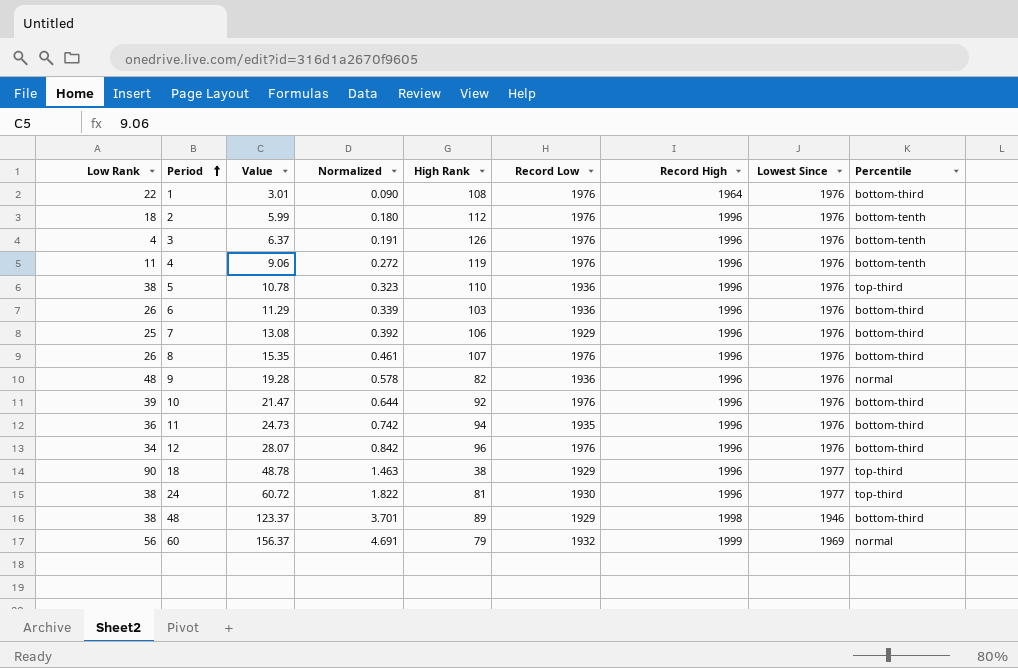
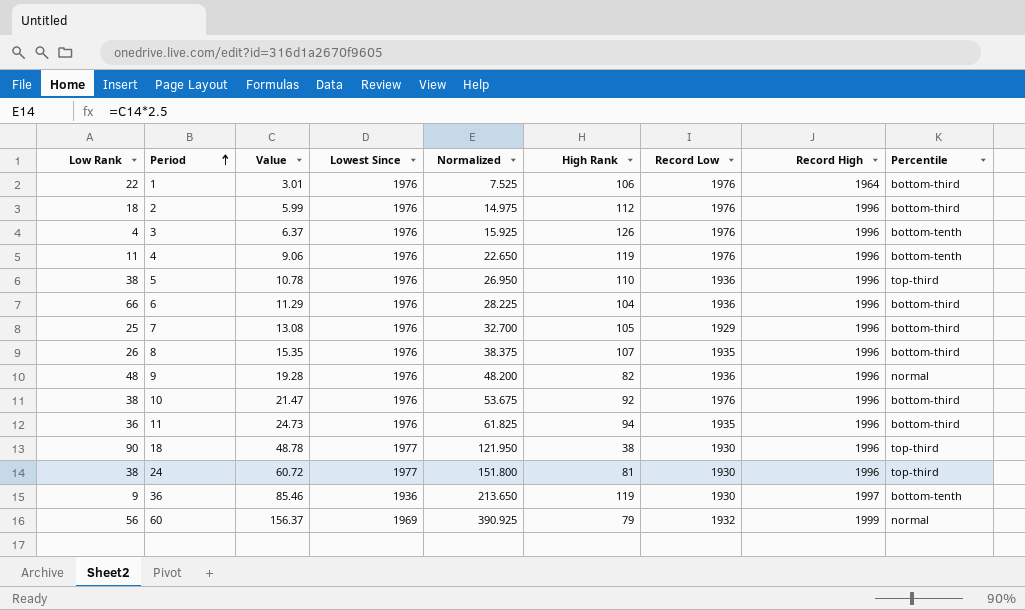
column Lowest Since | position: 8 -> 4
column Normalized | formula: [Value] * 0.03 -> [Value] * 2.5
row 12: 34 | 28.07 | 0.842 | 96 | 1976 | 1996 | 1976 | bottom-third -> none
row 48: 38 | 123.37 | 3.701 | 89 | 1929 | 1998 | 1946 | bottom-third -> none
1 | High Rank: 108 -> 106
2 | Percentile: bottom-tenth -> bottom-third
6 | Low Rank: 26 -> 66
6 | High Rank: 103 -> 104
7 | High Rank: 106 -> 105
8 | Record Low: 1976 -> 1935
10 | Low Rank: 39 -> 38
18 | Record Low: 1929 -> 1930
row 36: none -> 9 | 85.46 | 1936 | 213.650 | 119 | 1930 | 1997 | bottom-tenth

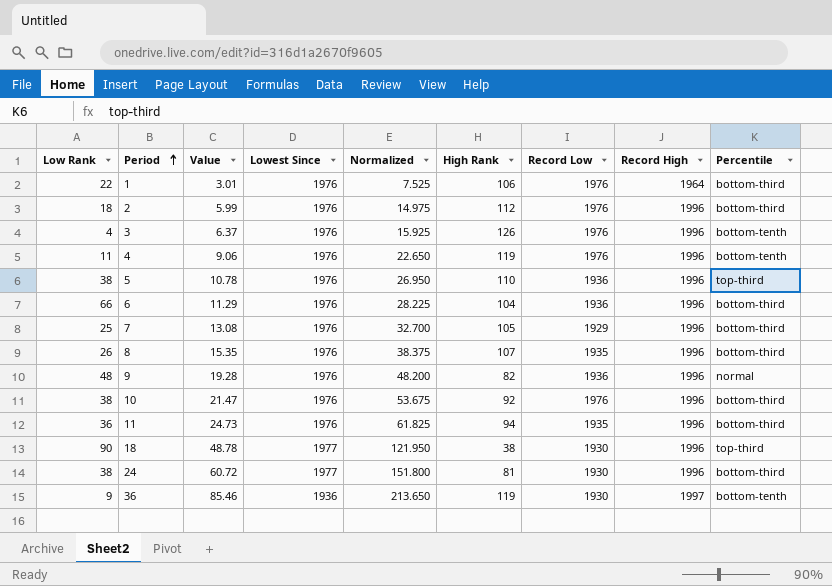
row 60: 56 | 156.37 | 1969 | 390.925 | 79 | 1932 | 1999 | normal -> none
24 | Percentile: top-third -> bottom-third

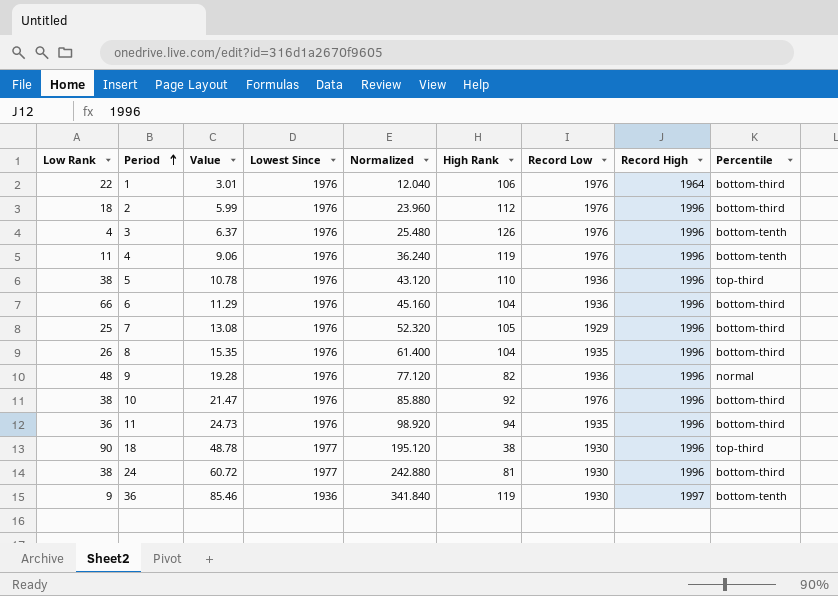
column Normalized | formula: [Value] * 2.5 -> [Value] * 4
8 | High Rank: 107 -> 104

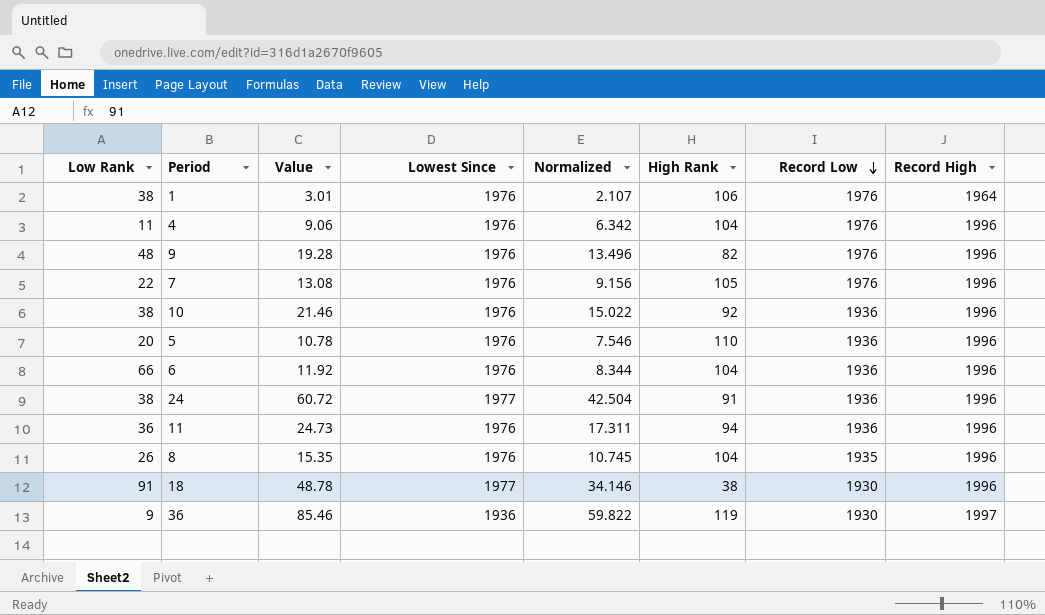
row order: Period ascending -> Record Low descending
column Percentile | position: 9 -> none
column Normalized | formula: [Value] * 4 -> [Value] * 0.7
row 2: 18 | 5.99 | 1976 | 23.960 | 112 | 1976 | 1996 | bottom-third -> none
row 3: 4 | 6.37 | 1976 | 25.480 | 126 | 1976 | 1996 | bottom-tenth -> none
1 | Low Rank: 22 -> 38
4 | High Rank: 119 -> 104
9 | Record Low: 1936 -> 1976
7 | Low Rank: 25 -> 22
7 | Record Low: 1929 -> 1976
10 | Value: 21.47 -> 21.46
10 | Record Low: 1976 -> 1936
5 | Low Rank: 38 -> 20
6 | Value: 11.29 -> 11.92
24 | High Rank: 81 -> 91
24 | Record Low: 1930 -> 1936
11 | Record Low: 1935 -> 1936
18 | Low Rank: 90 -> 91

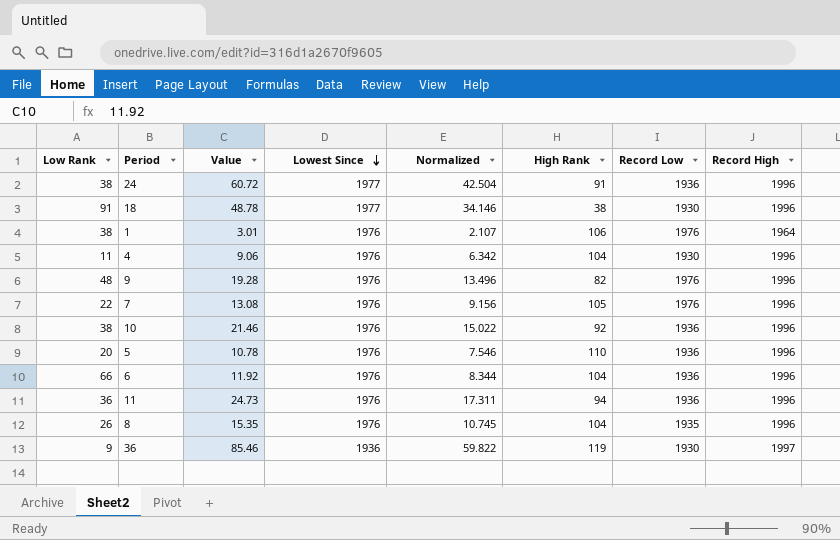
row order: Record Low descending -> Lowest Since descending
4 | Record Low: 1976 -> 1930

